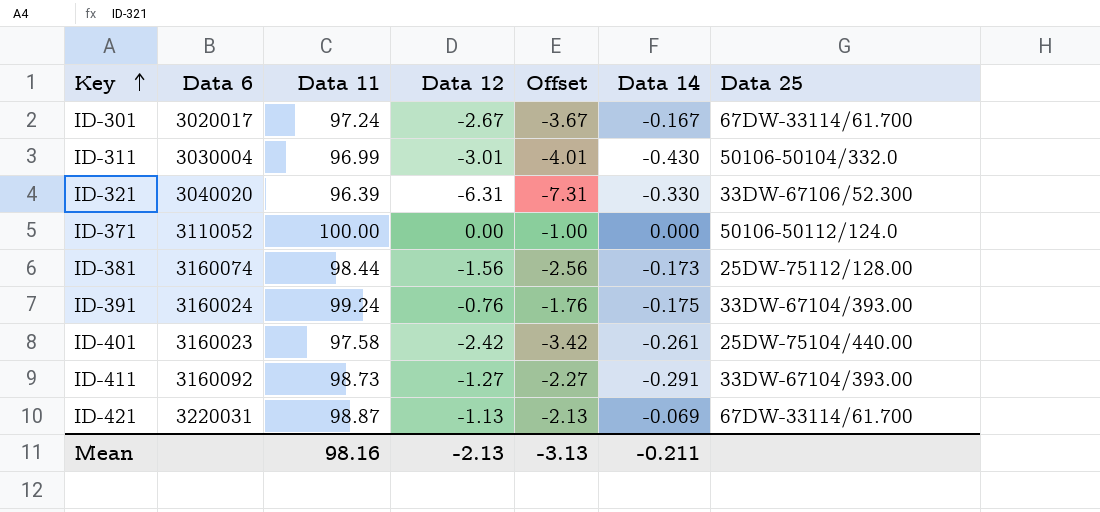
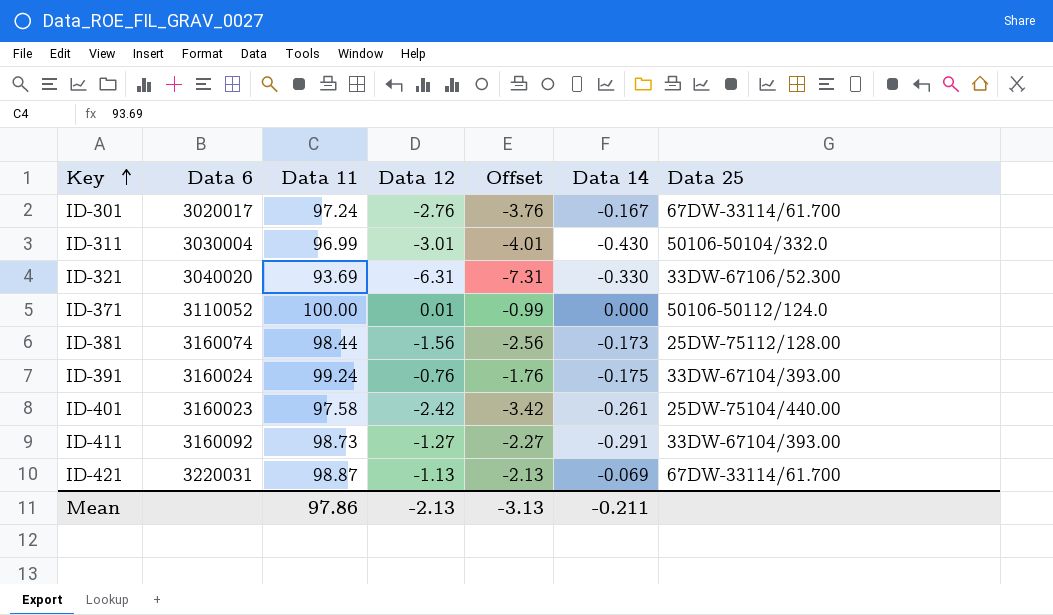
ID-301 | Data 12: -2.67 -> -2.76
ID-301 | Offset: -3.67 -> -3.76
ID-321 | Data 11: 96.39 -> 93.69
ID-371 | Data 12: 0.00 -> 0.01
ID-371 | Offset: -1.00 -> -0.99
Mean | Data 11: 98.16 -> 97.86

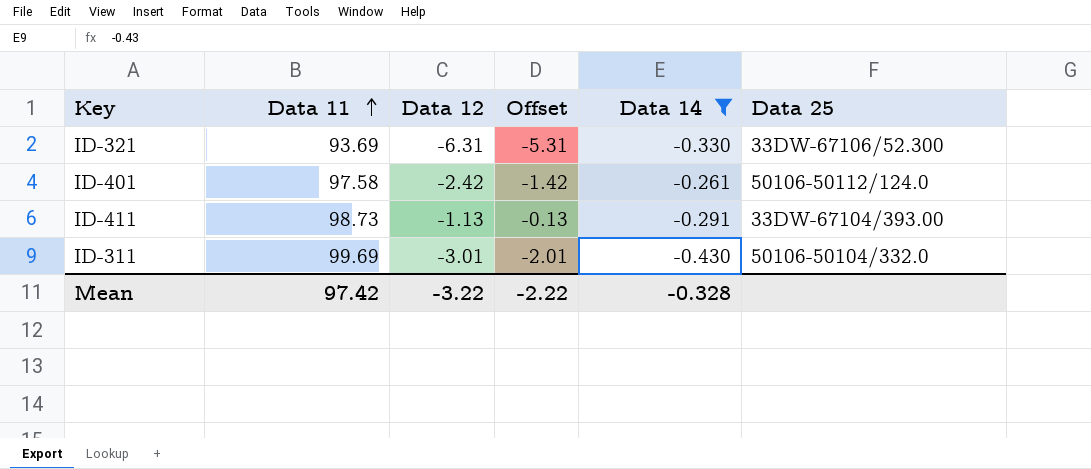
filter: none -> Data 14 <= -0.261
row order: Key ascending -> Data 11 ascending
column Data 6 | position: 2 -> none
column Offset | formula: [Data 12] - 1 -> [Data 12] + 1
ID-401 | Data 25: 25DW-75104/440.00 -> 50106-50112/124.0
ID-411 | Data 12: -1.27 -> -1.13
ID-311 | Data 11: 96.99 -> 99.69
Mean | Data 11: 97.86 -> 97.42
Mean | Data 12: -2.13 -> -3.22
Mean | Offset: -3.13 -> -2.22
Mean | Data 14: -0.211 -> -0.328

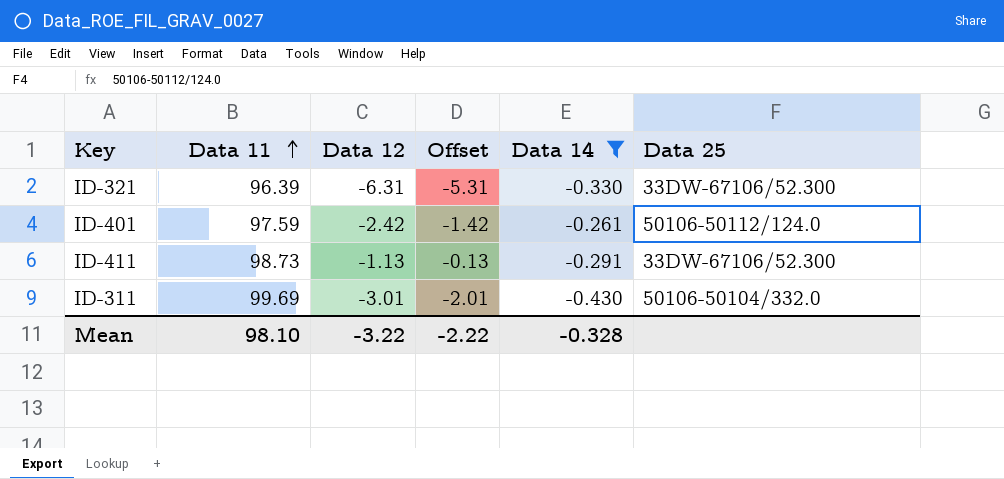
ID-321 | Data 11: 93.69 -> 96.39
ID-401 | Data 11: 97.58 -> 97.59
ID-411 | Data 25: 33DW-67104/393.00 -> 33DW-67106/52.300
Mean | Data 11: 97.42 -> 98.10

